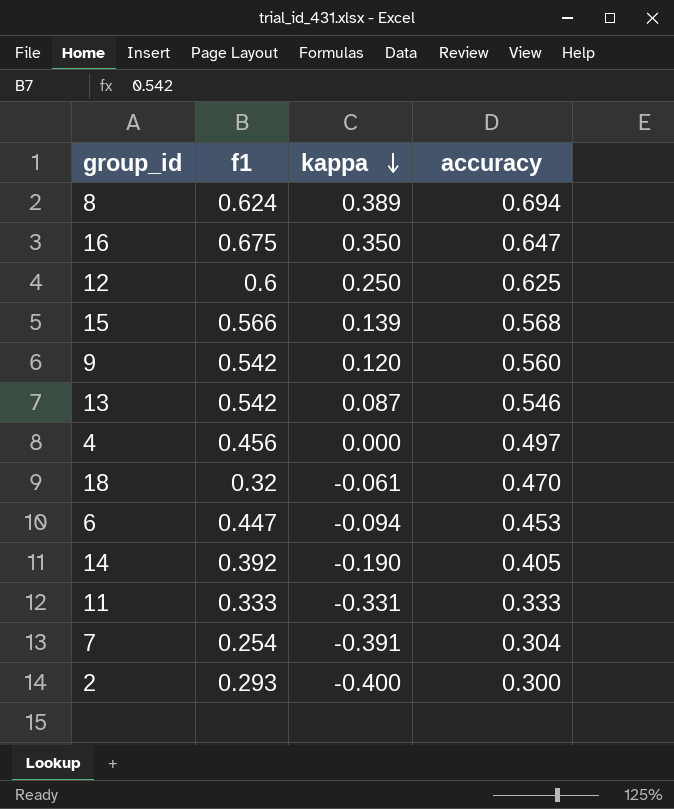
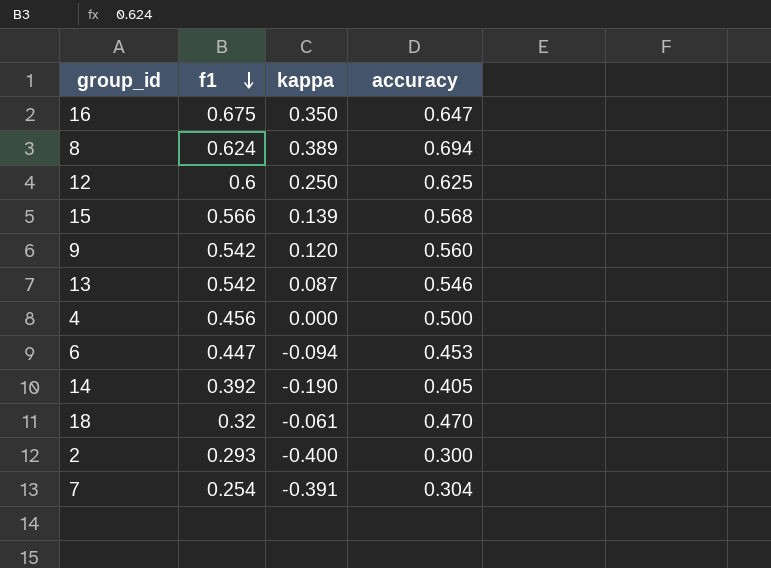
row order: kappa descending -> f1 descending
row 11: 0.333 | -0.331 | 0.333 -> none
4 | accuracy: 0.497 -> 0.500

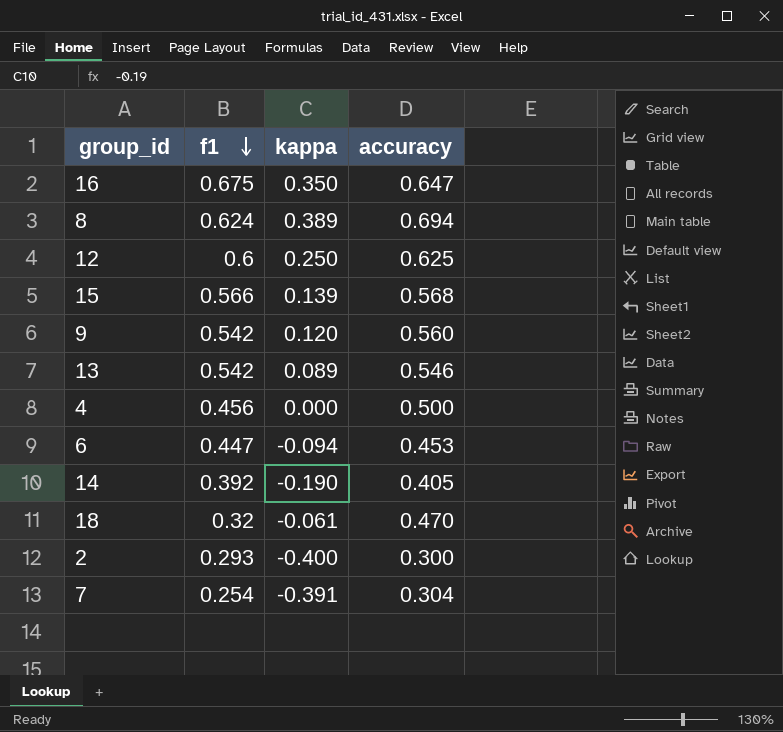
13 | kappa: 0.087 -> 0.089

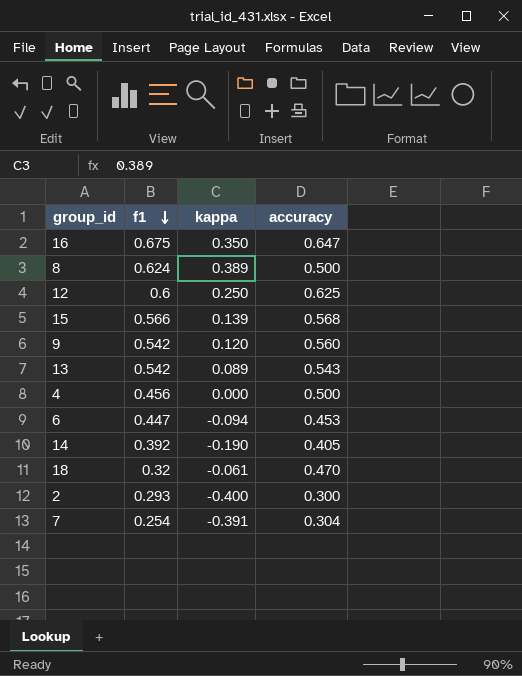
8 | accuracy: 0.694 -> 0.500
13 | accuracy: 0.546 -> 0.543

